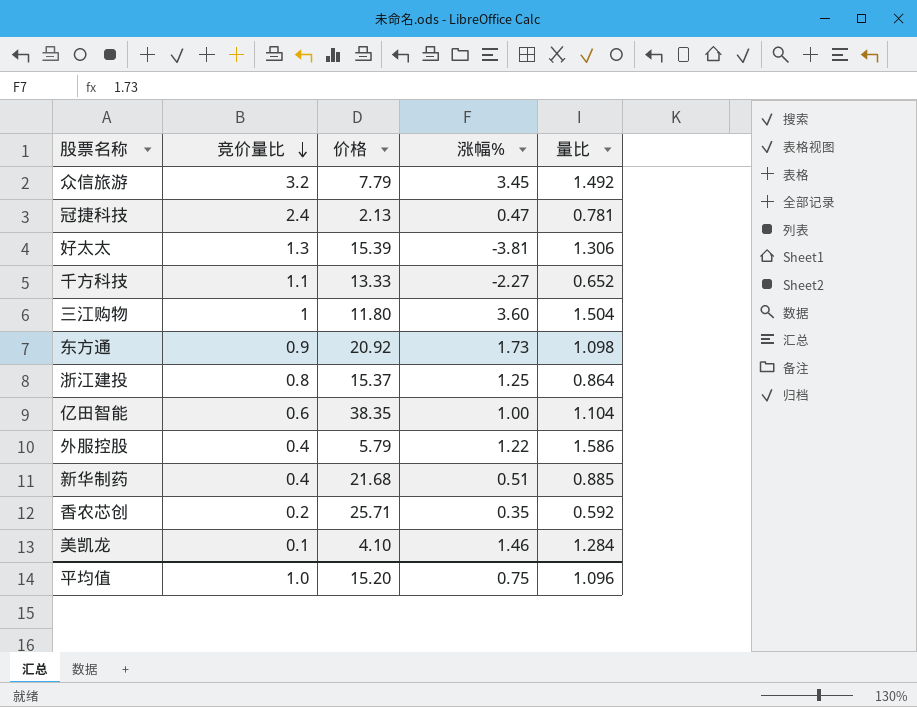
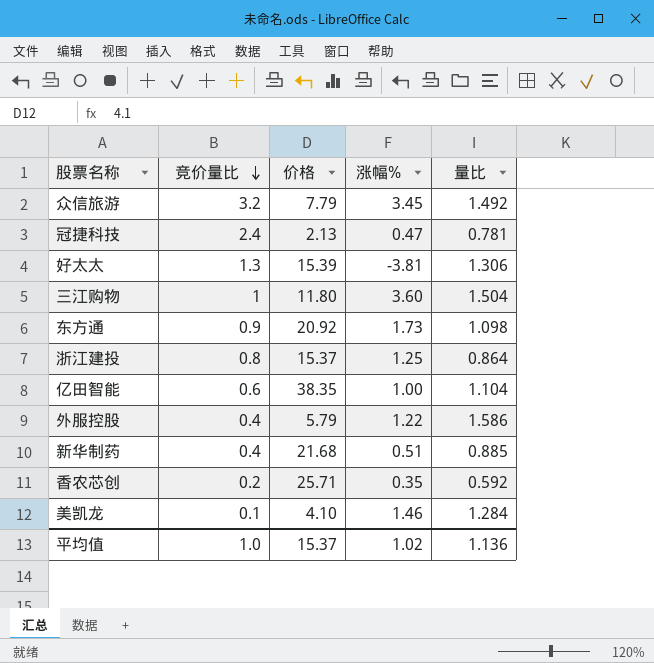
row 千方科技: 1.1 | 13.33 | -2.27 | 0.652 -> none
平均值 | 价格: 15.20 -> 15.37
平均值 | 涨幅%: 0.75 -> 1.02
平均值 | 量比: 1.096 -> 1.136

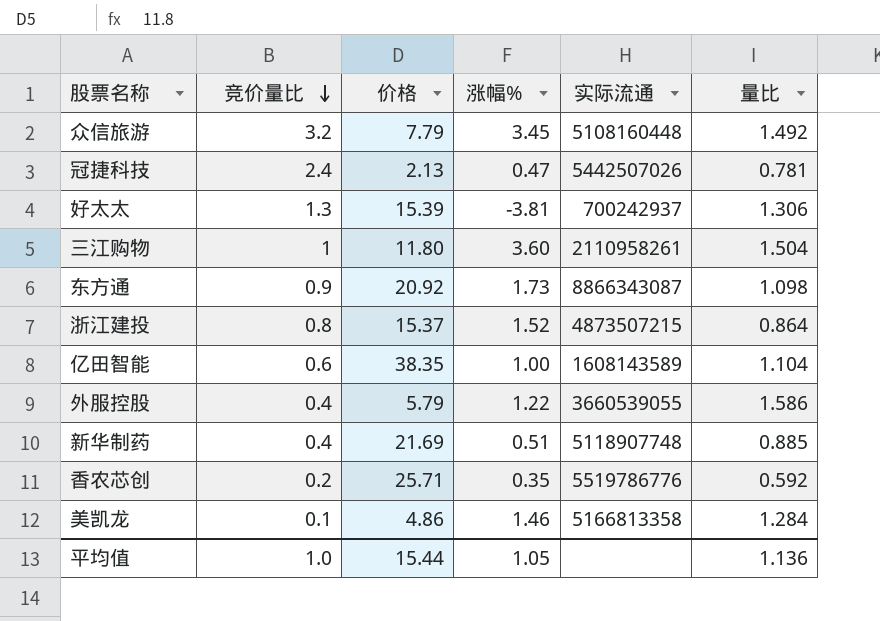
column 实际流通 | position: none -> 5
浙江建投 | 涨幅%: 1.25 -> 1.52
新华制药 | 价格: 21.68 -> 21.69
美凯龙 | 价格: 4.10 -> 4.86
平均值 | 价格: 15.37 -> 15.44
平均值 | 涨幅%: 1.02 -> 1.05

